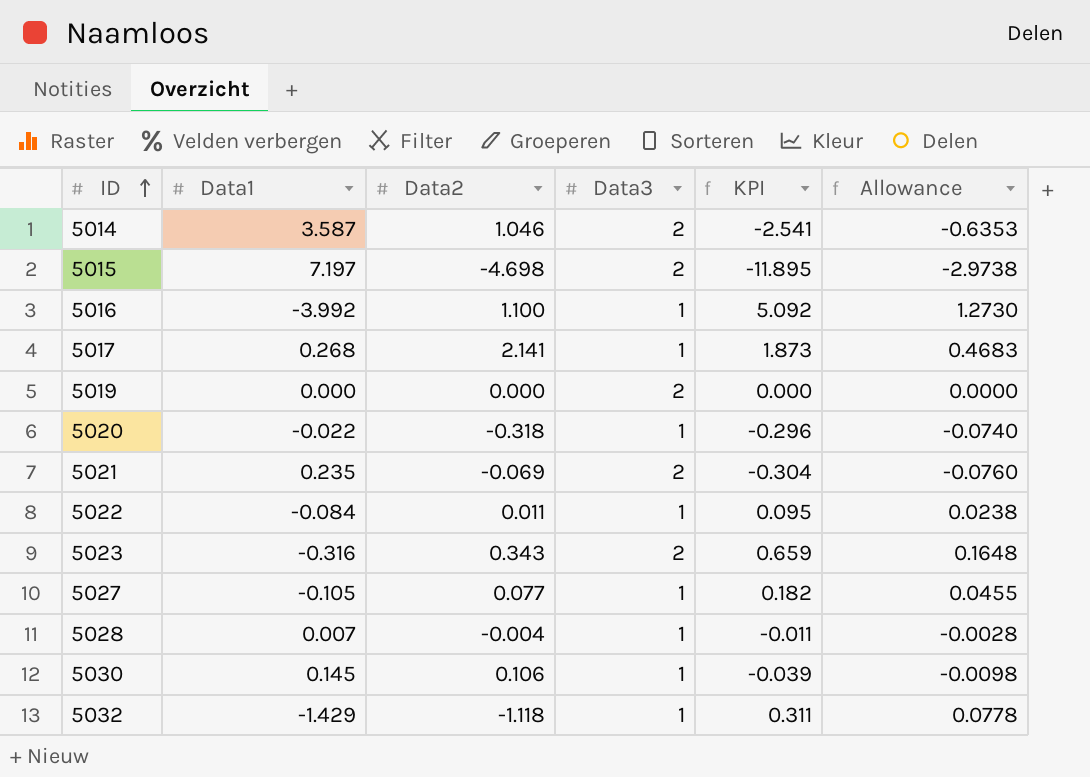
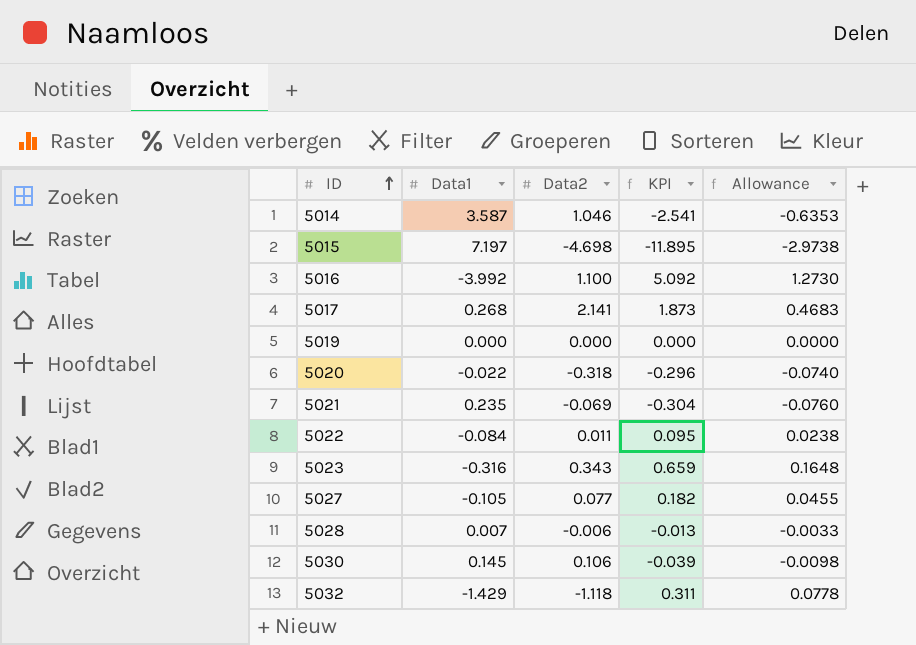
column Data3 | position: 4 -> none
5028 | Data2: -0.004 -> -0.006
5028 | KPI: -0.011 -> -0.013
5028 | Allowance: -0.0028 -> -0.0033

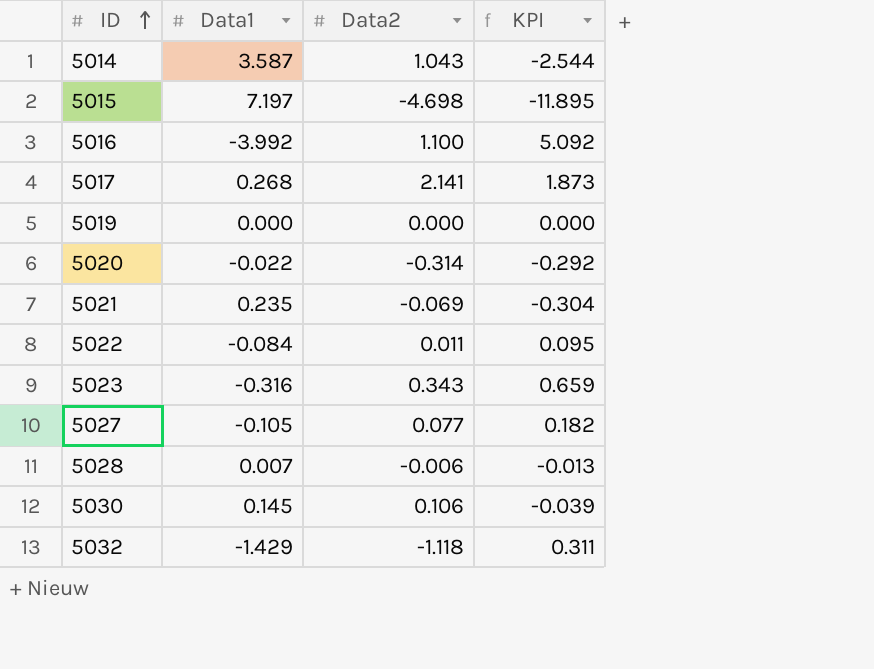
column Allowance | formula: [KPI] * 0.25 -> none
5014 | Data2: 1.046 -> 1.043
5014 | KPI: -2.541 -> -2.544
5020 | Data2: -0.318 -> -0.314
5020 | KPI: -0.296 -> -0.292

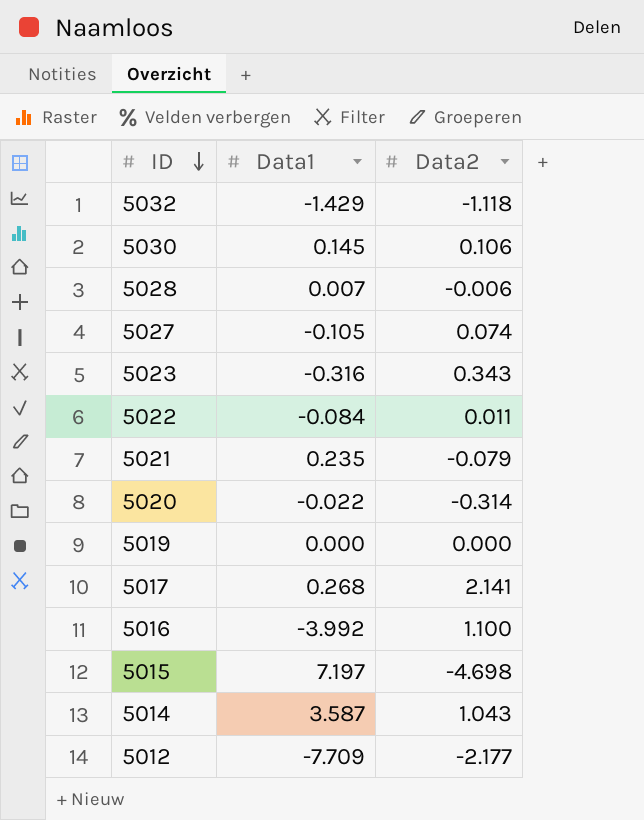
row order: ID ascending -> ID descending
column KPI | formula: [Data2] - [Data1] -> none
5027 | Data2: 0.077 -> 0.074
5021 | Data2: -0.069 -> -0.079
row 5012: none -> -7.709 | -2.177

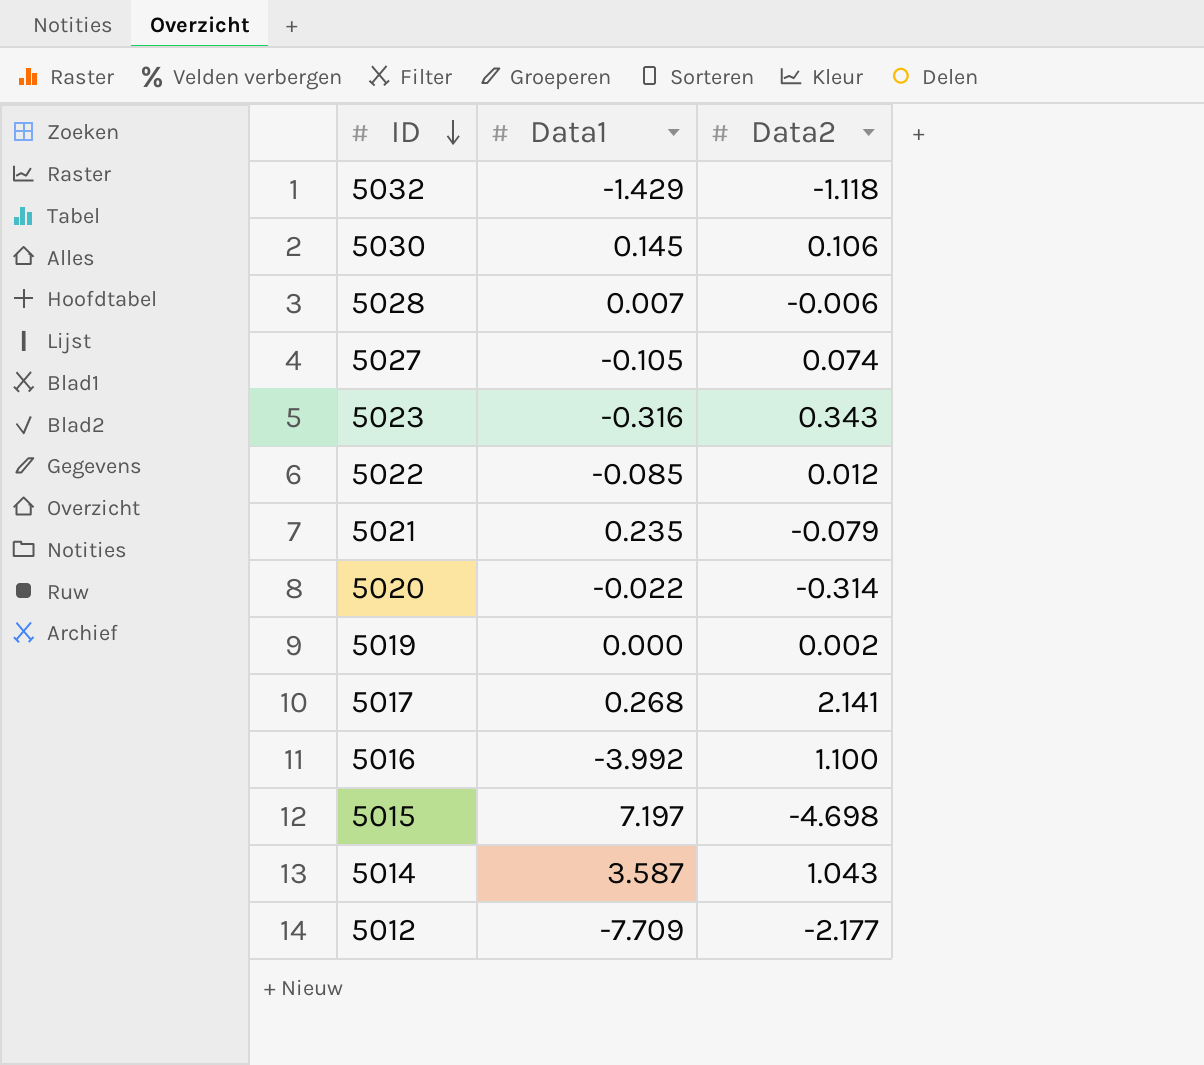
5022 | Data1: -0.084 -> -0.085
5022 | Data2: 0.011 -> 0.012
5019 | Data2: 0.000 -> 0.002

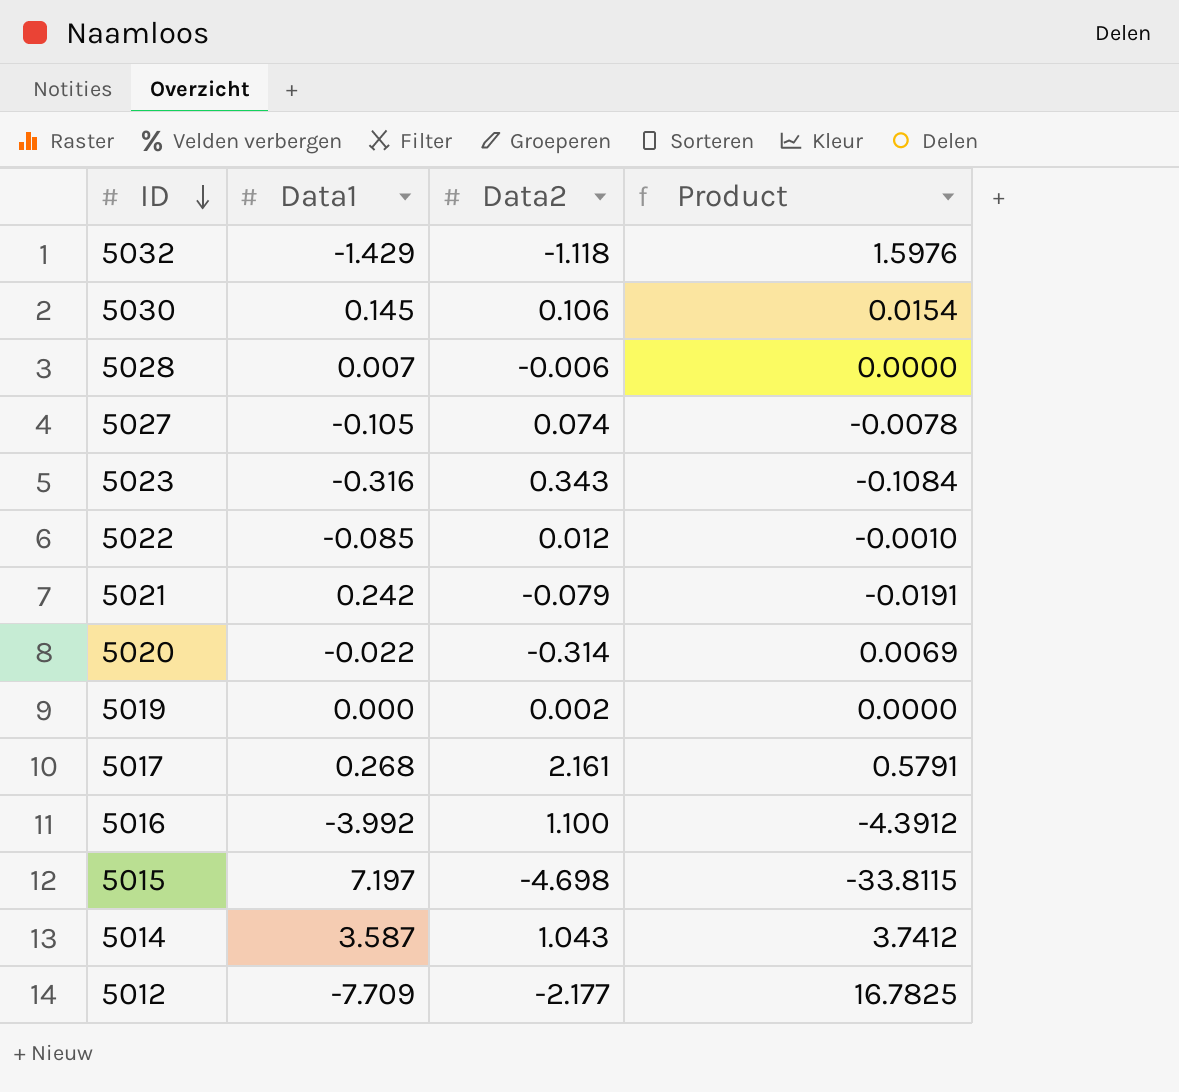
column Product | formula: none -> [Data1] * [Data2]
5021 | Data1: 0.235 -> 0.242
5017 | Data2: 2.141 -> 2.161

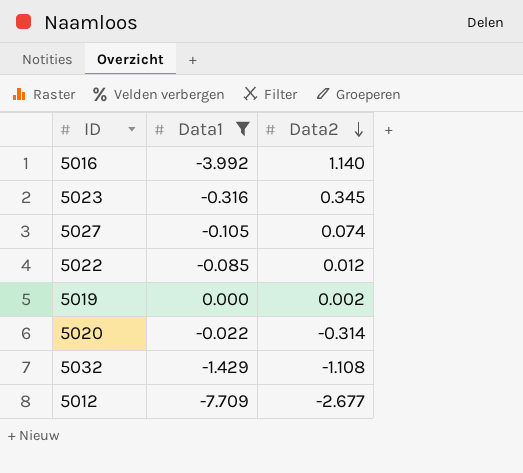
filter: none -> Data1 <= 0.000
row order: ID descending -> Data2 descending
column Product | formula: [Data1] * [Data2] -> none
5016 | Data2: 1.100 -> 1.140
5023 | Data2: 0.343 -> 0.345
5032 | Data2: -1.118 -> -1.108
5012 | Data2: -2.177 -> -2.677

